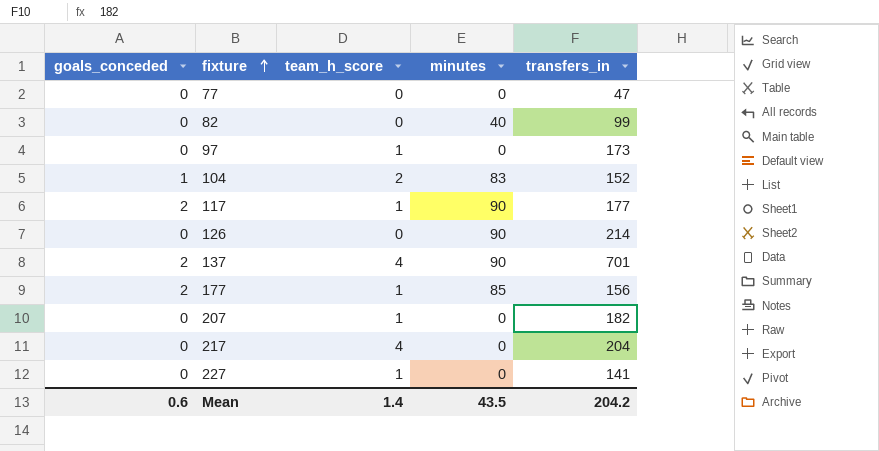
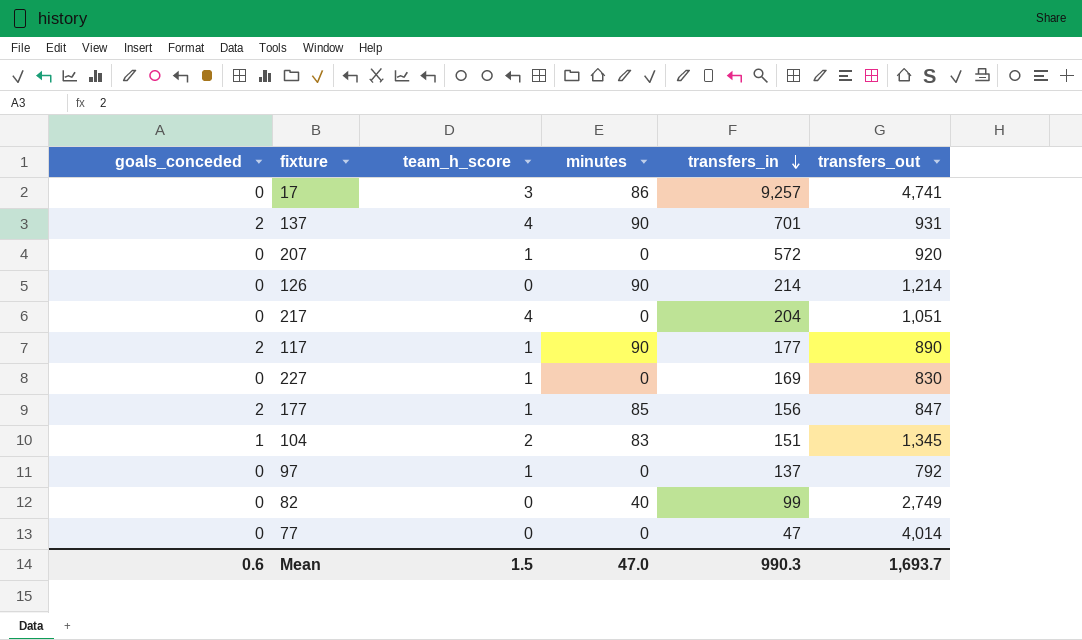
row order: fixture ascending -> transfers_in descending
column transfers_out | position: none -> 6
row 17: none -> 0 | 3 | 86 | 9,257 | 4,741
207 | transfers_in: 182 -> 572
227 | transfers_in: 141 -> 169
104 | transfers_in: 152 -> 151
97 | transfers_in: 173 -> 137
Mean | team_h_score: 1.4 -> 1.5
Mean | minutes: 43.5 -> 47.0
Mean | transfers_in: 204.2 -> 990.3

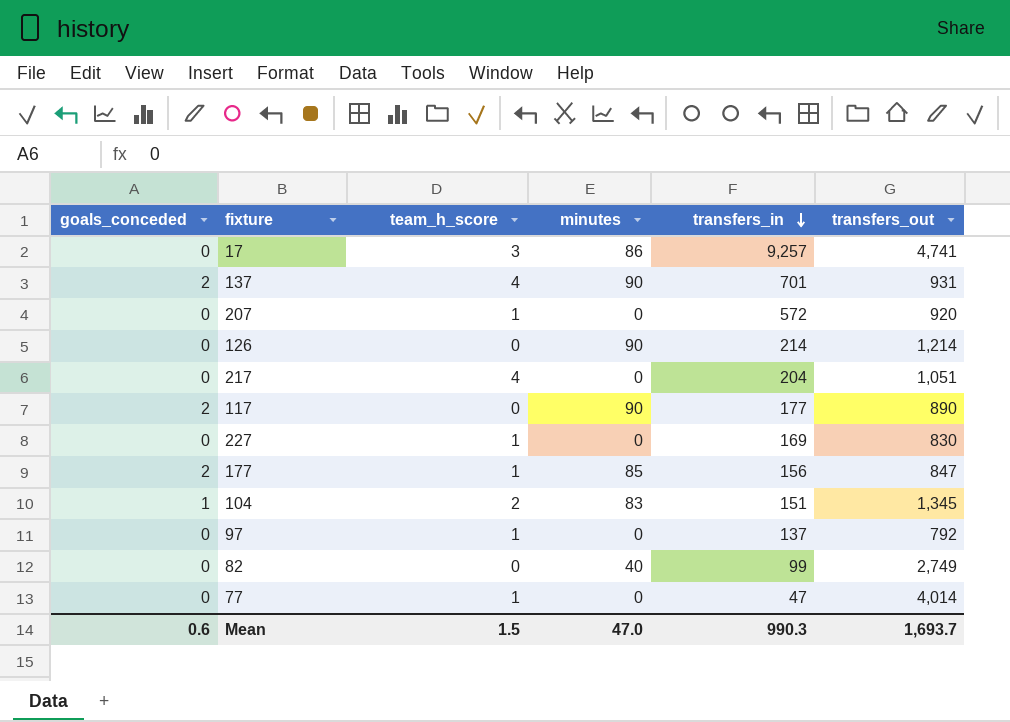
117 | team_h_score: 1 -> 0
77 | team_h_score: 0 -> 1

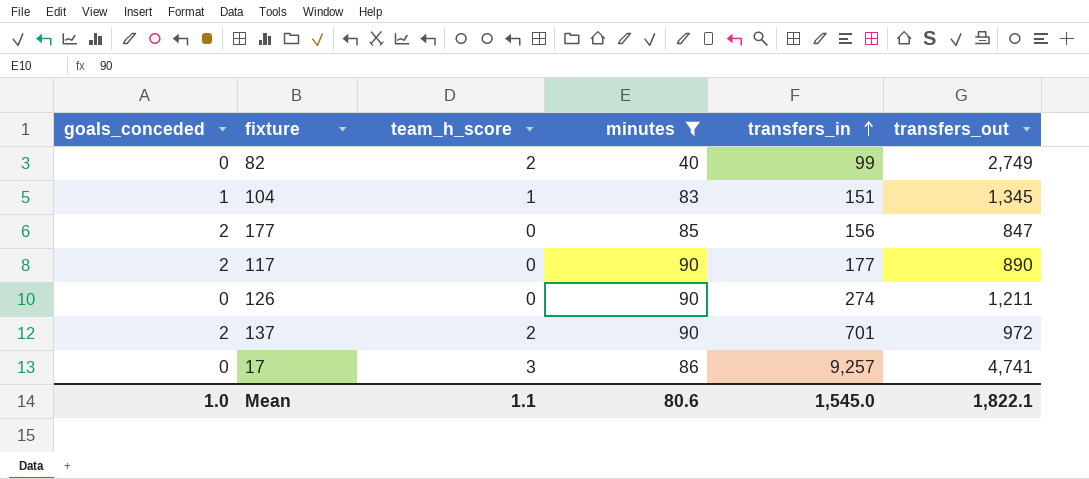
filter: none -> minutes != 0
row order: transfers_in descending -> transfers_in ascending
82 | team_h_score: 0 -> 2
104 | team_h_score: 2 -> 1
177 | team_h_score: 1 -> 0
126 | transfers_in: 214 -> 274
126 | transfers_out: 1,214 -> 1,211
137 | team_h_score: 4 -> 2
137 | transfers_out: 931 -> 972
Mean | goals_conceded: 0.6 -> 1.0
Mean | team_h_score: 1.5 -> 1.1
Mean | minutes: 47.0 -> 80.6
Mean | transfers_in: 990.3 -> 1,545.0
Mean | transfers_out: 1,693.7 -> 1,822.1

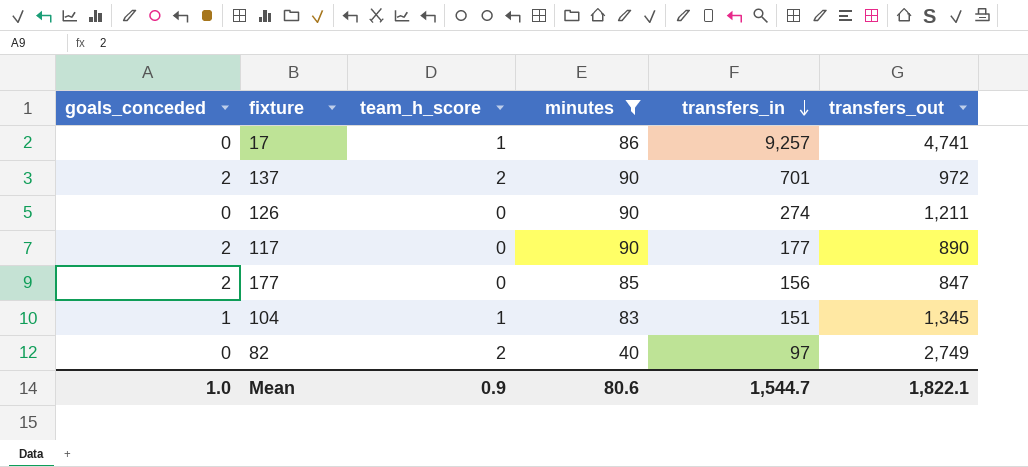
row order: transfers_in ascending -> transfers_in descending
17 | team_h_score: 3 -> 1
82 | transfers_in: 99 -> 97
Mean | team_h_score: 1.1 -> 0.9
Mean | transfers_in: 1,545.0 -> 1,544.7

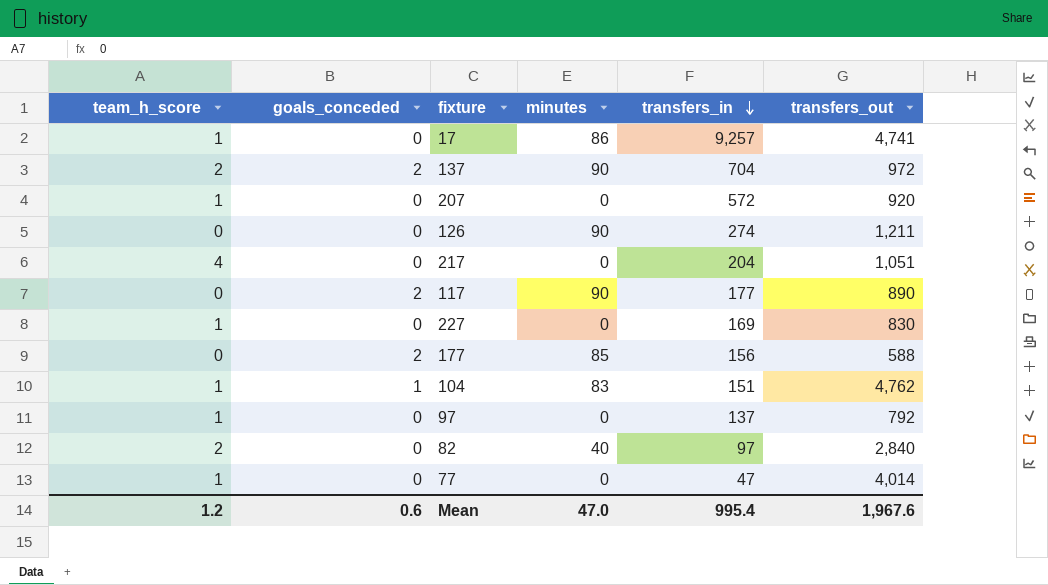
filter: minutes != 0 -> none
column team_h_score | position: 3 -> 1
137 | transfers_in: 701 -> 704
177 | transfers_out: 847 -> 588
104 | transfers_out: 1,345 -> 4,762
82 | transfers_out: 2,749 -> 2,840
Mean | team_h_score: 0.9 -> 1.2
Mean | goals_conceded: 1.0 -> 0.6
Mean | minutes: 80.6 -> 47.0
Mean | transfers_in: 1,544.7 -> 995.4
Mean | transfers_out: 1,822.1 -> 1,967.6

